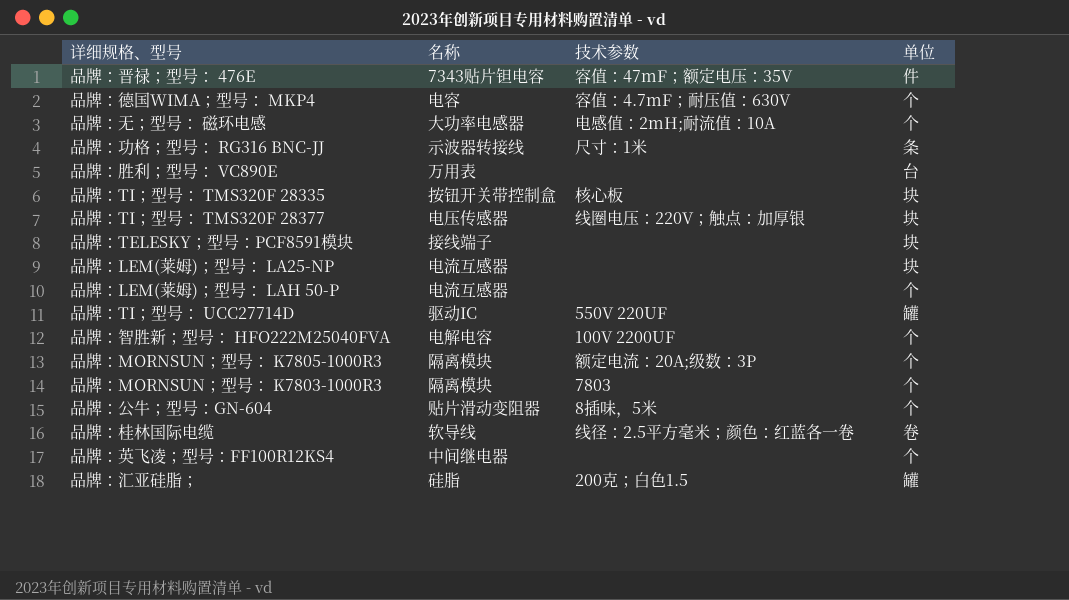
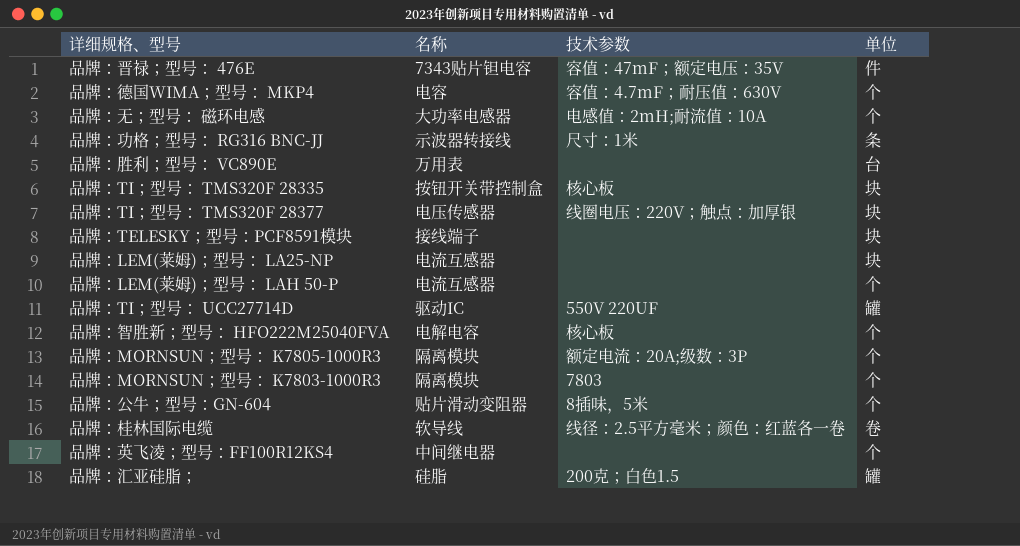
品牌：智胜新；型号： HFO222M25040FVA | 技术参数: 100V 2200UF -> 核心板

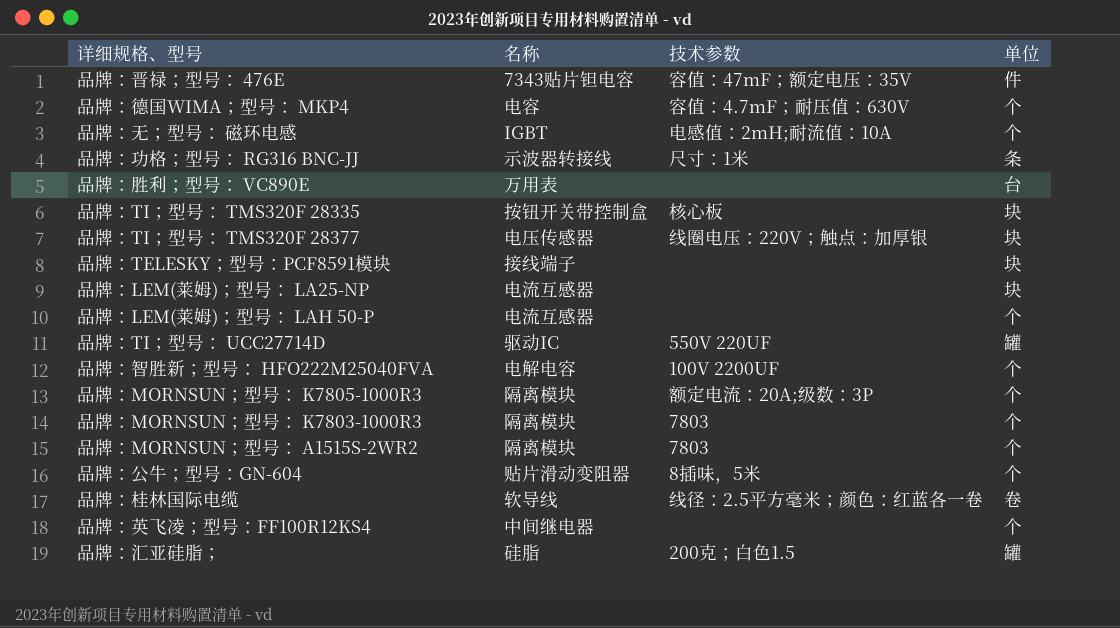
品牌：无；型号： 磁环电感 | 名称: 大功率电感器 -> IGBT
品牌：智胜新；型号： HFO222M25040FVA | 技术参数: 核心板 -> 100V 2200UF
row 品牌：MORNSUN；型号： A1515S-2WR2: none -> 隔离模块 | 7803 | 个

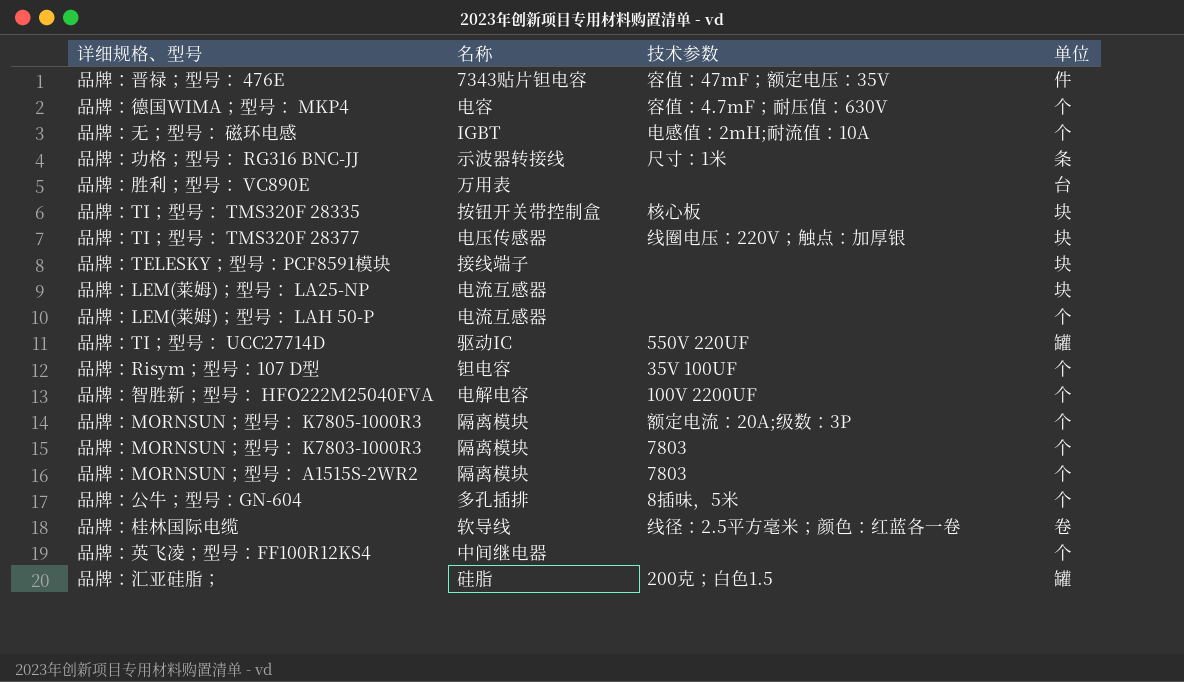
row 品牌：Risym；型号：107 D型: none -> 钽电容 | 35V 100UF | 个
品牌：公牛；型号：GN-604 | 名称: 贴片滑动变阻器 -> 多孔插排

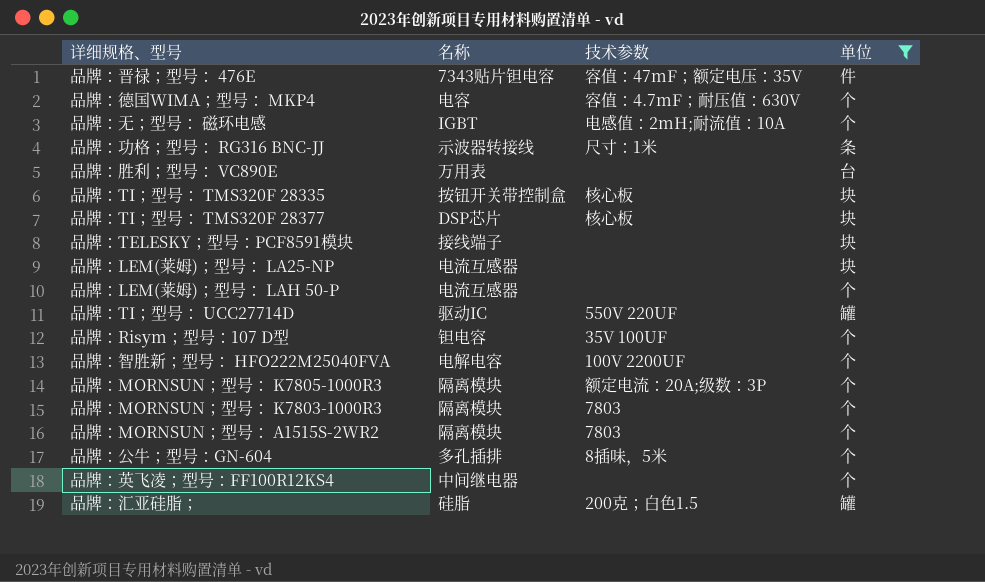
filter: none -> 单位 != 卷
品牌：TI；型号： TMS320F 28377 | 名称: 电压传感器 -> DSP芯片
品牌：TI；型号： TMS320F 28377 | 技术参数: 线圈电压：220V；触点：加厚银 -> 核心板

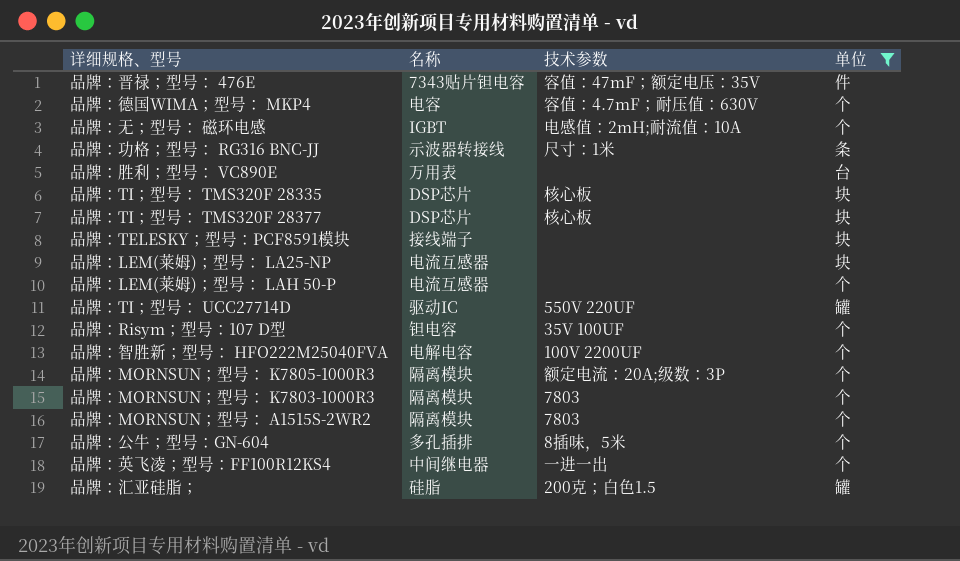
品牌：TI；型号： TMS320F 28335 | 名称: 按钮开关带控制盒 -> DSP芯片
品牌：英飞凌；型号：FF100R12KS4 | 技术参数: none -> 一进一出

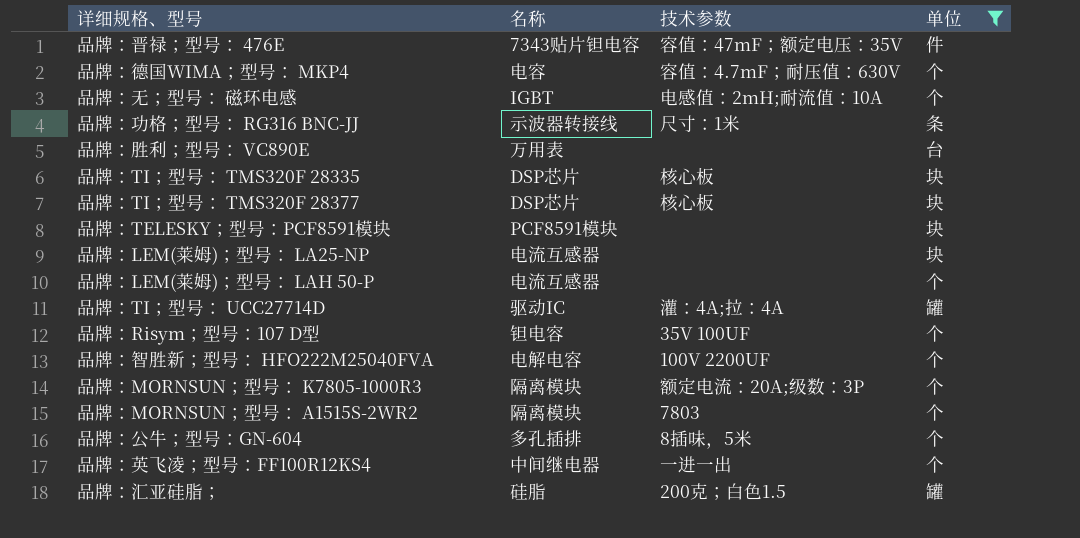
row 品牌：MORNSUN；型号： K7803-1000R3: 隔离模块 | 7803 | 个 -> none
品牌：TELESKY；型号：PCF8591模块 | 名称: 接线端子 -> PCF8591模块
品牌：TI；型号： UCC27714D | 技术参数: 550V 220UF -> 灌：4A;拉：4A

